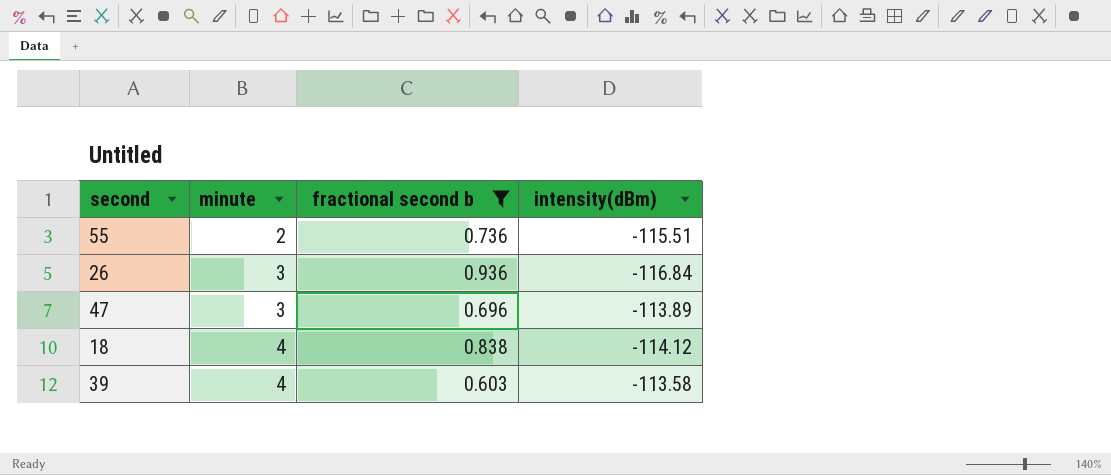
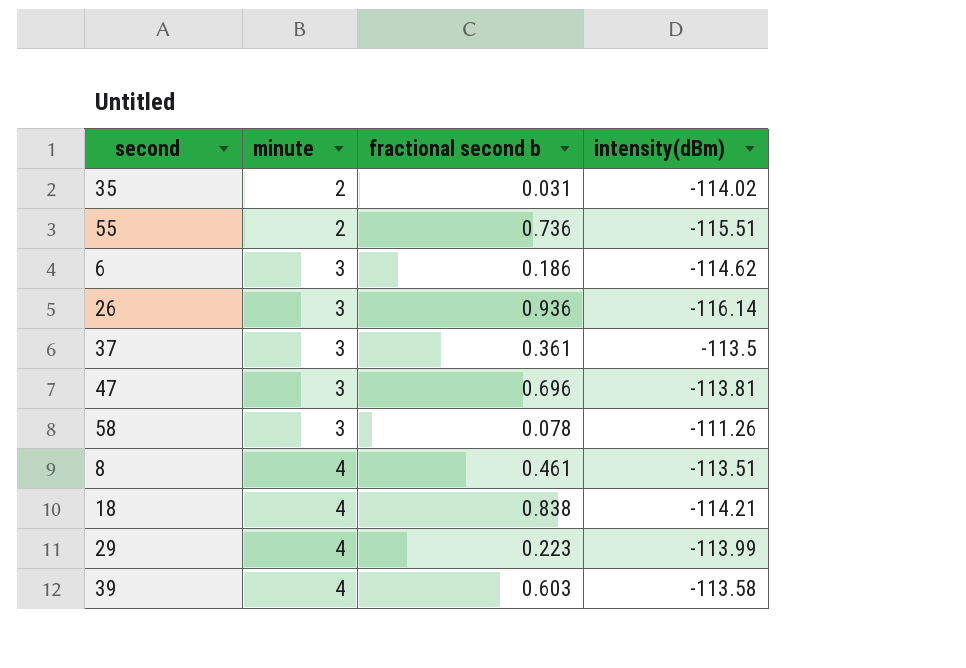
filter: fractional second b >= 0.603 -> none
26 | intensity(dBm): -116.84 -> -116.14
47 | intensity(dBm): -113.89 -> -113.81
18 | intensity(dBm): -114.12 -> -114.21

